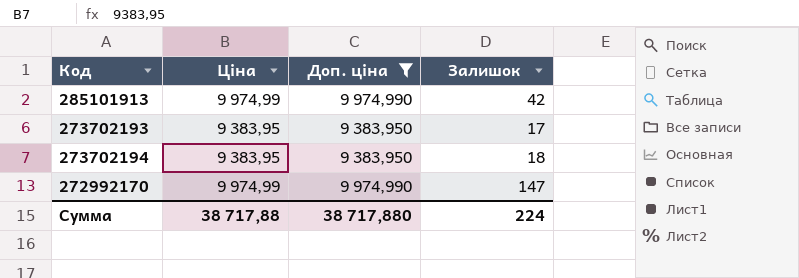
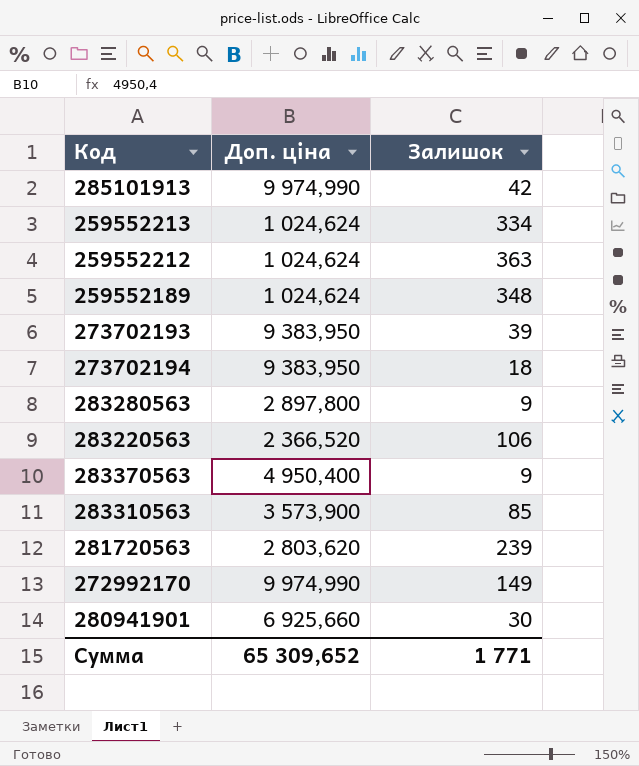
filter: Доп. ціна >= 9 383,950 -> none
column Ціна | position: 2 -> none
273702193 | Залишок: 17 -> 39
272992170 | Залишок: 147 -> 149
Сумма | Доп. ціна: 38 717,880 -> 65 309,652
Сумма | Залишок: 224 -> 1 771

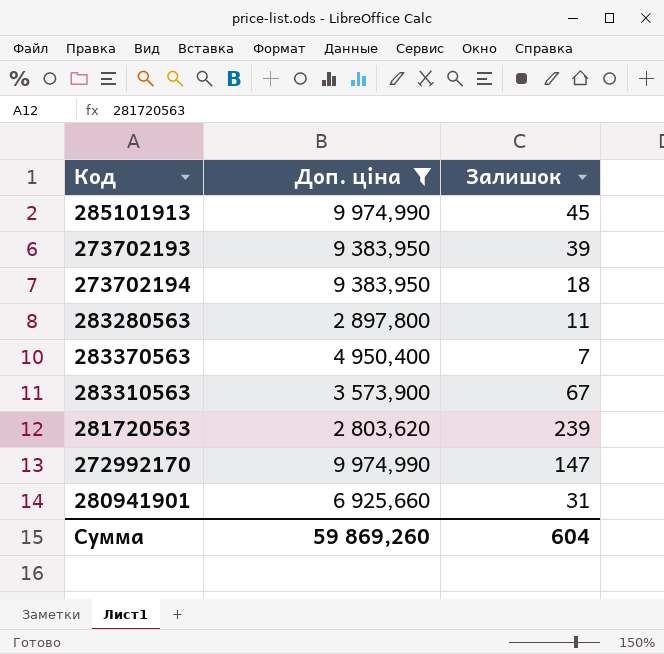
filter: none -> Доп. ціна >= 2 803,620
285101913 | Залишок: 42 -> 45
283280563 | Залишок: 9 -> 11
283370563 | Залишок: 9 -> 7
283310563 | Залишок: 85 -> 67
272992170 | Залишок: 149 -> 147
280941901 | Залишок: 30 -> 31
Сумма | Доп. ціна: 65 309,652 -> 59 869,260
Сумма | Залишок: 1 771 -> 604

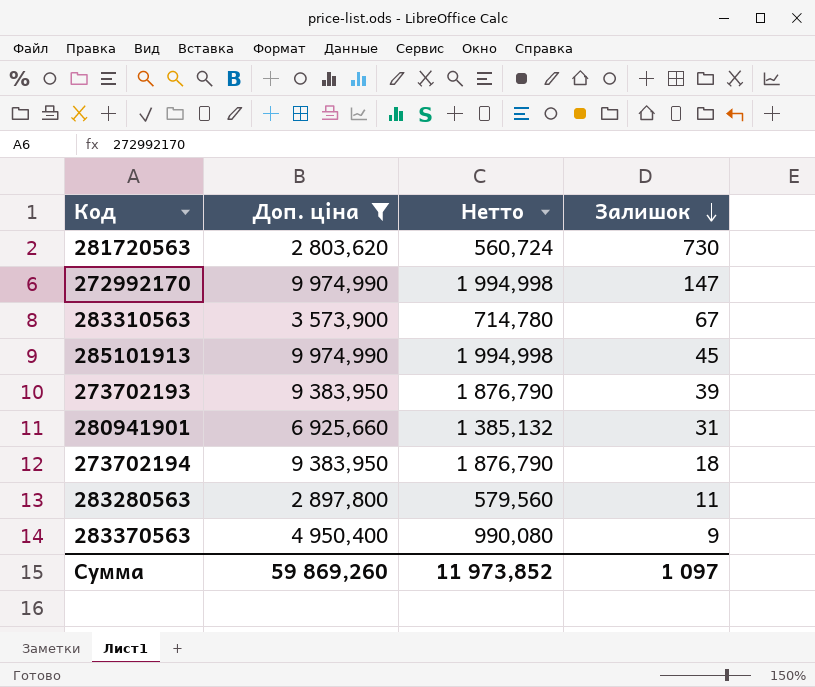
row order: none -> Залишок descending
column Нетто | formula: none -> [Доп. ціна] * 0,2
281720563 | Залишок: 239 -> 730
283370563 | Залишок: 7 -> 9
Сумма | Залишок: 604 -> 1 097

